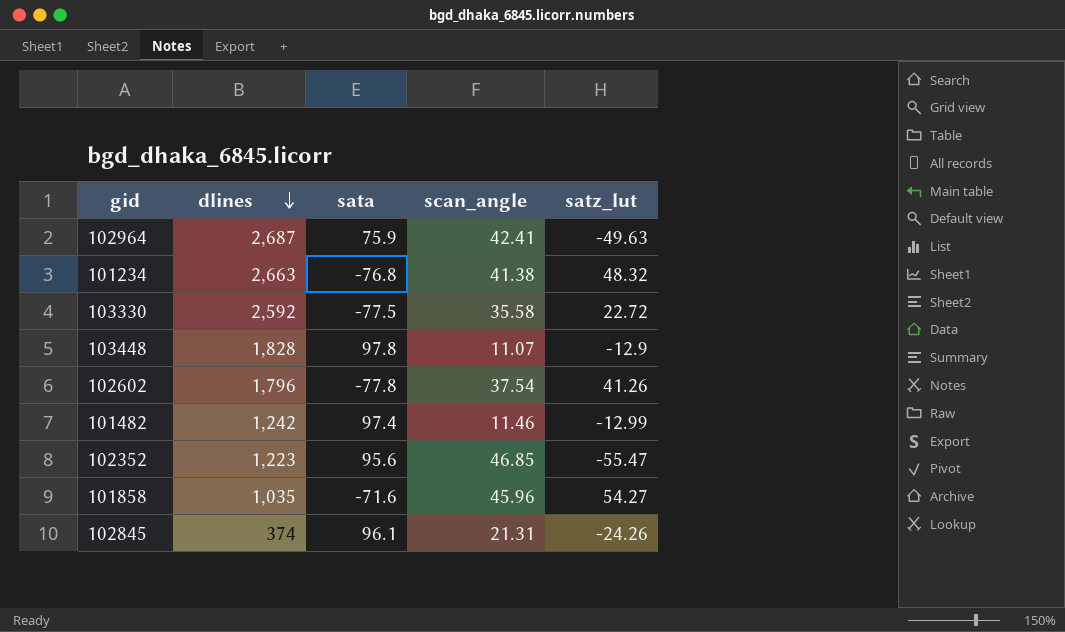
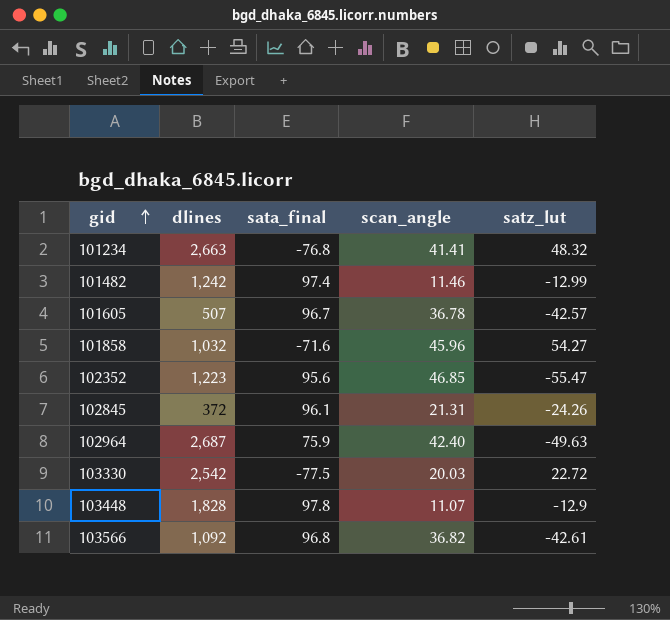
row order: dlines descending -> gid ascending
column name: sata -> sata_final
row 102602: 1,796 | -77.8 | 37.54 | 41.26 -> none
101234 | scan_angle: 41.38 -> 41.41
row 101605: none -> 507 | 96.7 | 36.78 | -42.57
101858 | dlines: 1,035 -> 1,032
102845 | dlines: 374 -> 372
102964 | scan_angle: 42.41 -> 42.40
103330 | dlines: 2,592 -> 2,542
103330 | scan_angle: 35.58 -> 20.03
row 103566: none -> 1,092 | 96.8 | 36.82 | -42.61

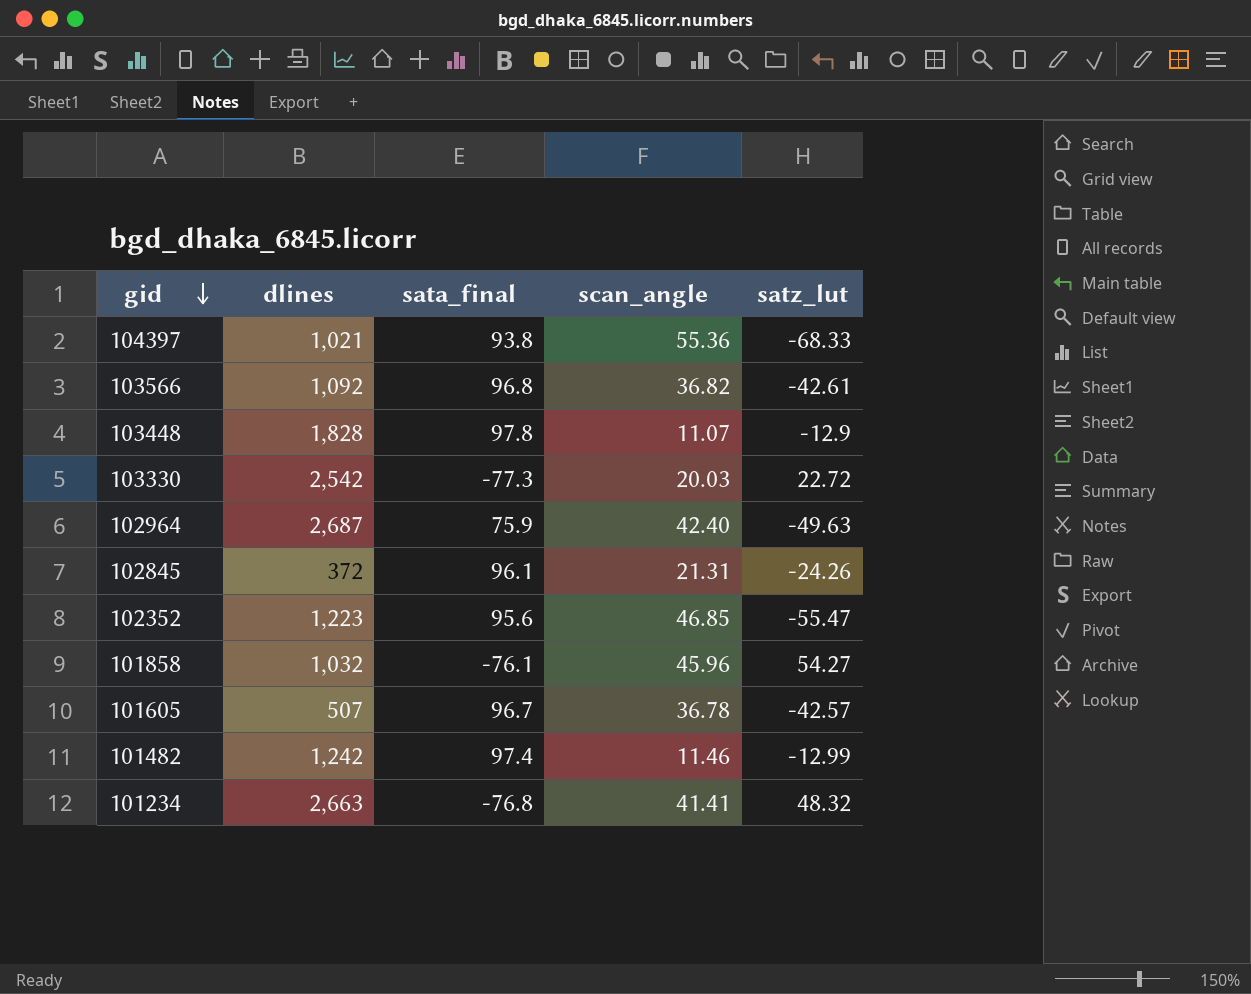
row order: gid ascending -> gid descending
row 104397: none -> 1,021 | 93.8 | 55.36 | -68.33
103330 | sata_final: -77.5 -> -77.3
101858 | sata_final: -71.6 -> -76.1

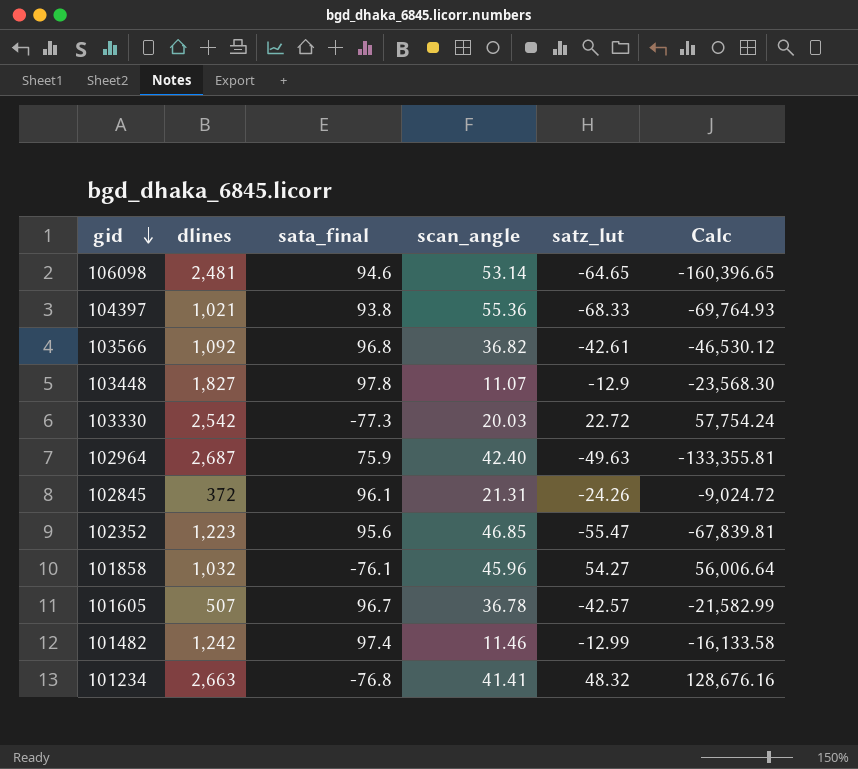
column Calc | formula: none -> [dlines] * [satz_lut]
row 106098: none -> 2,481 | 94.6 | 53.14 | -64.65 | -160,396.65
103448 | dlines: 1,828 -> 1,827

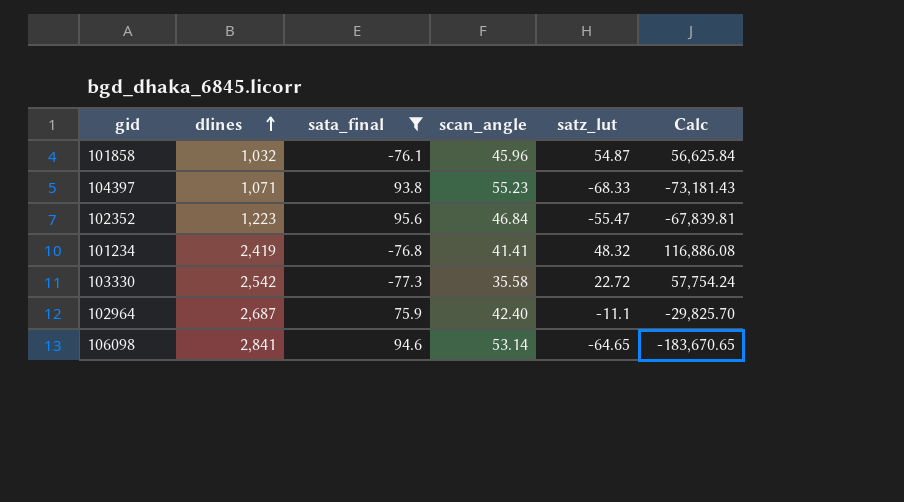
filter: none -> sata_final <= 95.6
row order: gid descending -> dlines ascending
101858 | satz_lut: 54.27 -> 54.87
101858 | Calc: 56,006.64 -> 56,625.84
104397 | dlines: 1,021 -> 1,071
104397 | scan_angle: 55.36 -> 55.23
104397 | Calc: -69,764.93 -> -73,181.43
102352 | scan_angle: 46.85 -> 46.84
101234 | dlines: 2,663 -> 2,419
101234 | Calc: 128,676.16 -> 116,886.08
103330 | scan_angle: 20.03 -> 35.58
102964 | satz_lut: -49.63 -> -11.1
102964 | Calc: -133,355.81 -> -29,825.70
106098 | dlines: 2,481 -> 2,841
106098 | Calc: -160,396.65 -> -183,670.65

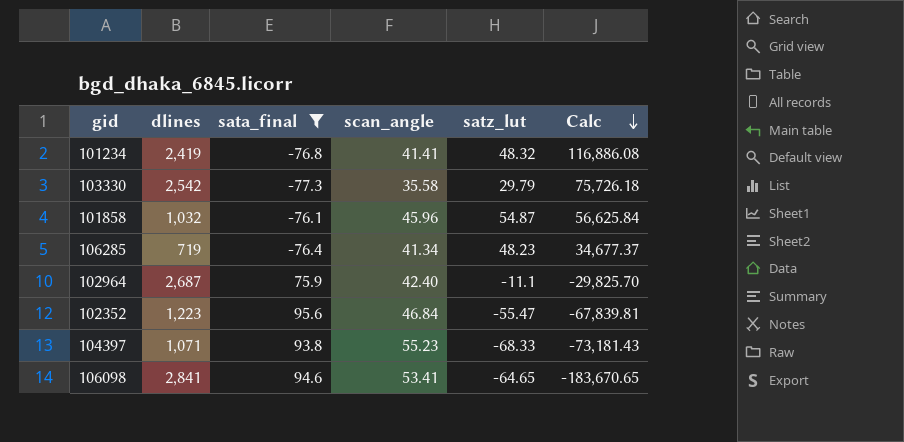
row order: dlines ascending -> Calc descending
103330 | satz_lut: 22.72 -> 29.79
103330 | Calc: 57,754.24 -> 75,726.18
row 106285: none -> 719 | -76.4 | 41.34 | 48.23 | 34,677.37
106098 | scan_angle: 53.14 -> 53.41

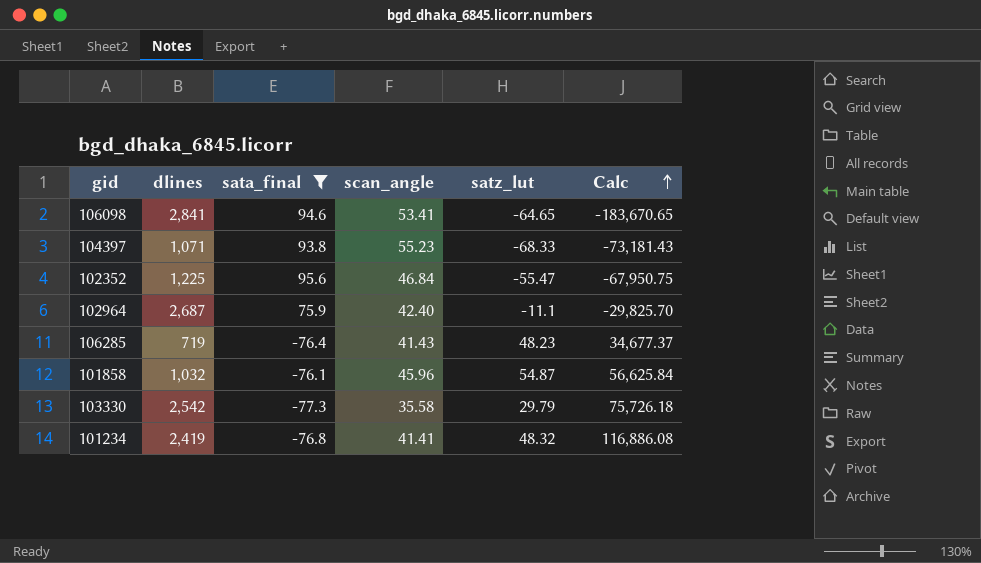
row order: Calc descending -> Calc ascending
102352 | dlines: 1,223 -> 1,225
102352 | Calc: -67,839.81 -> -67,950.75
106285 | scan_angle: 41.34 -> 41.43

